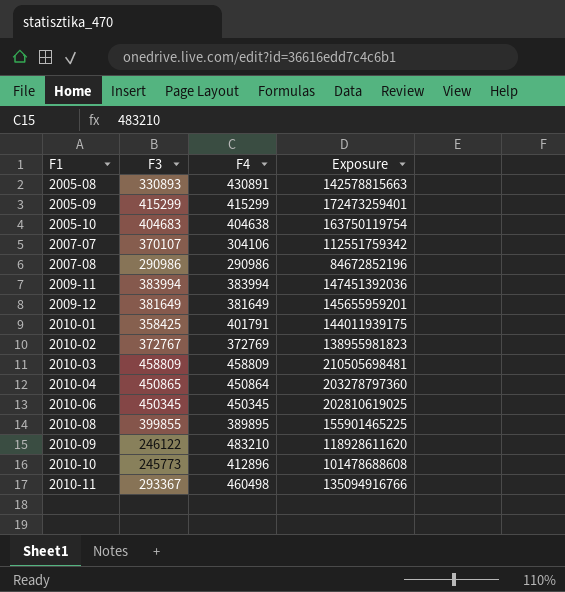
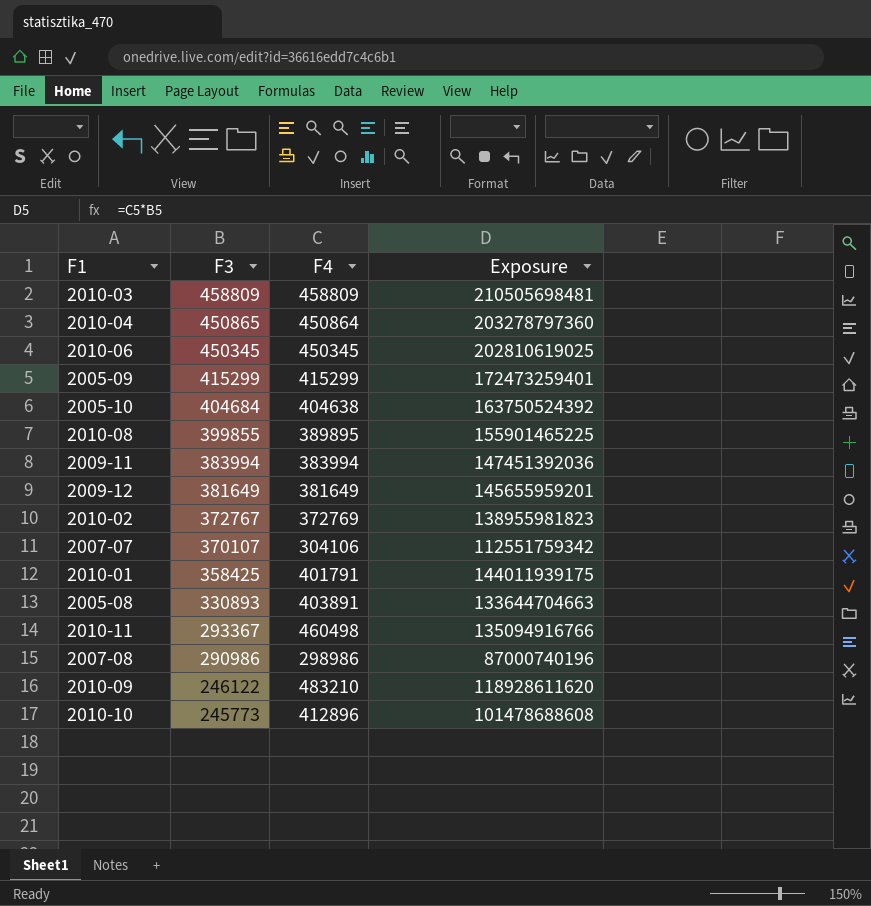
row order: F1 ascending -> F3 descending
2005-10 | F3: 404683 -> 404684
2005-10 | Exposure: 163750119754 -> 163750524392
2005-08 | F4: 430891 -> 403891
2005-08 | Exposure: 142578815663 -> 133644704663
2007-08 | F4: 290986 -> 298986
2007-08 | Exposure: 84672852196 -> 87000740196

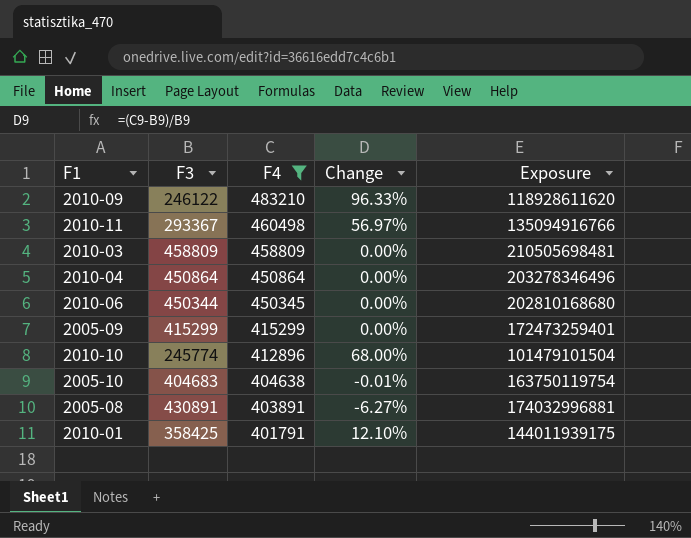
filter: none -> F4 >= 401791
row order: F3 descending -> F4 descending
column Change | formula: none -> ([F4] - [F3]) / [F3]
2010-04 | F3: 450865 -> 450864
2010-04 | Exposure: 203278797360 -> 203278346496
2010-06 | F3: 450345 -> 450344
2010-06 | Exposure: 202810619025 -> 202810168680
2010-10 | F3: 245773 -> 245774
2010-10 | Exposure: 101478688608 -> 101479101504
2005-10 | F3: 404684 -> 404683
2005-10 | Exposure: 163750524392 -> 163750119754
2005-08 | F3: 330893 -> 430891
2005-08 | Exposure: 133644704663 -> 174032996881

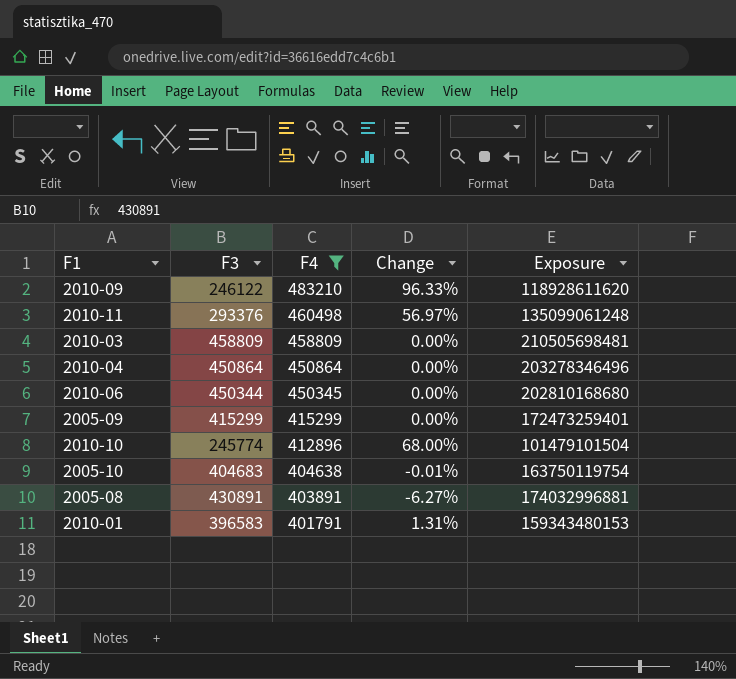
2010-11 | F3: 293367 -> 293376
2010-11 | Exposure: 135094916766 -> 135099061248
2010-01 | F3: 358425 -> 396583
2010-01 | Change: 12.10% -> 1.31%
2010-01 | Exposure: 144011939175 -> 159343480153

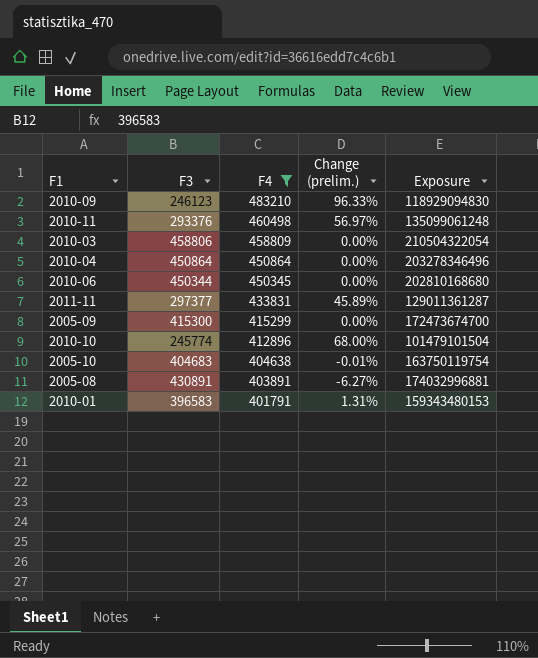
column name: Change -> Change (prelim.)
2010-09 | F3: 246122 -> 246123
2010-09 | Exposure: 118928611620 -> 118929094830
2010-03 | F3: 458809 -> 458806
2010-03 | Exposure: 210505698481 -> 210504322054
row 2011-11: none -> 297377 | 433831 | 45.89% | 129011361287
2005-09 | F3: 415299 -> 415300
2005-09 | Exposure: 172473259401 -> 172473674700

